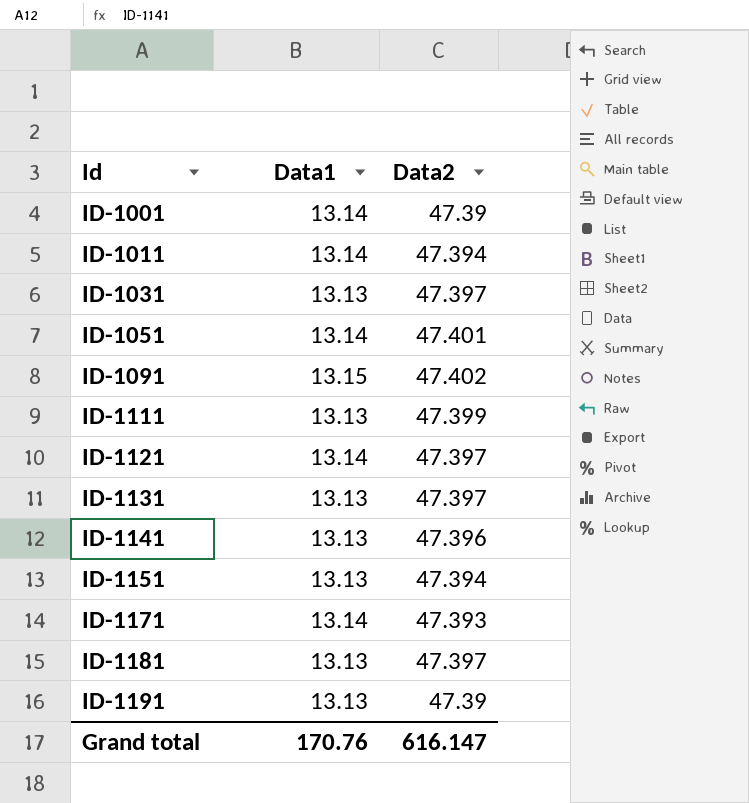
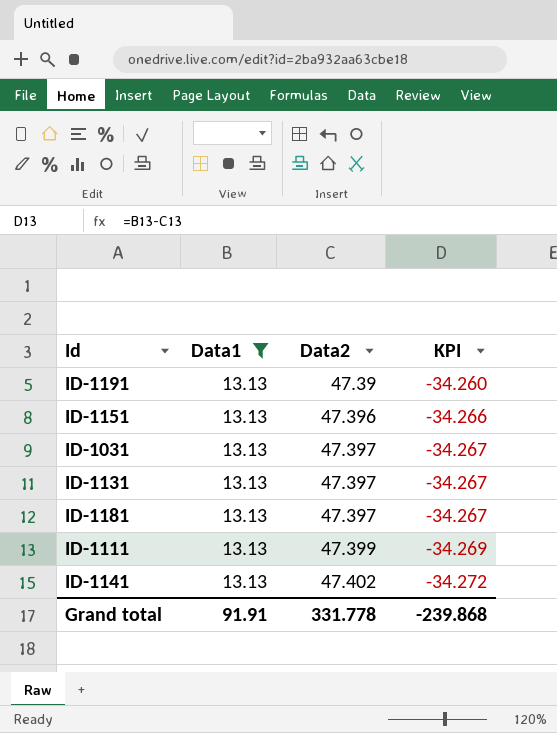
filter: none -> Data1 = 13.13
row order: Id ascending -> Data2 ascending
column KPI | formula: none -> [Data1] - [Data2]
ID-1151 | Data2: 47.394 -> 47.396
ID-1141 | Data2: 47.396 -> 47.402
Grand total | Data1: 170.76 -> 91.91
Grand total | Data2: 616.147 -> 331.778

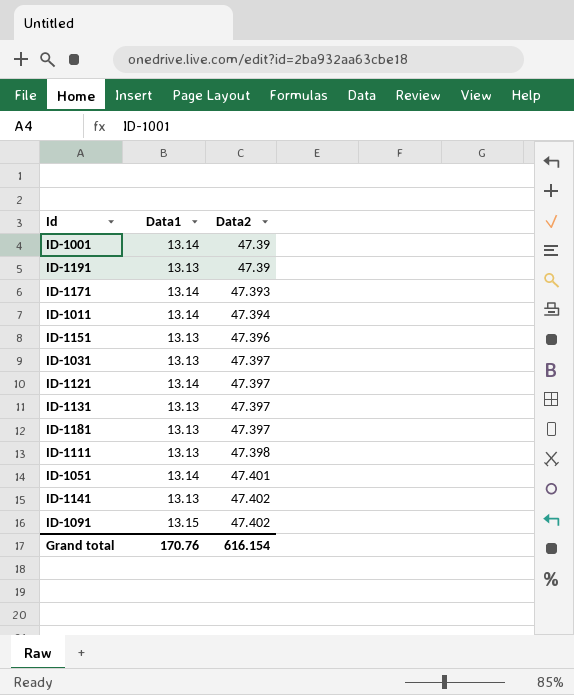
filter: Data1 = 13.13 -> none
column KPI | formula: [Data1] - [Data2] -> none
ID-1111 | Data2: 47.399 -> 47.398
Grand total | Data1: 91.91 -> 170.76
Grand total | Data2: 331.778 -> 616.154

